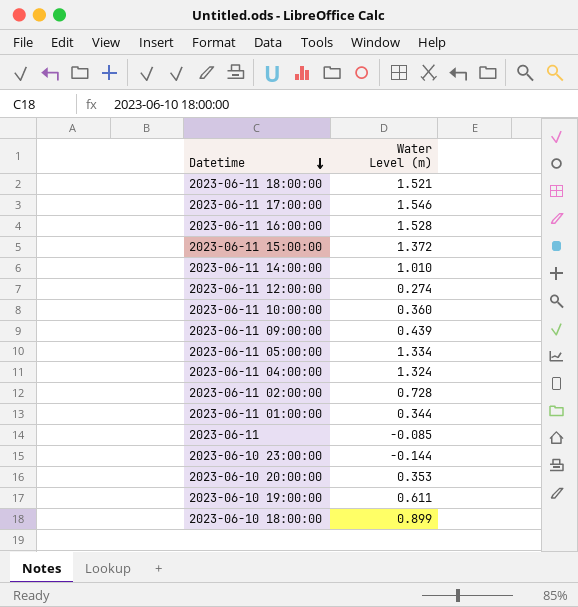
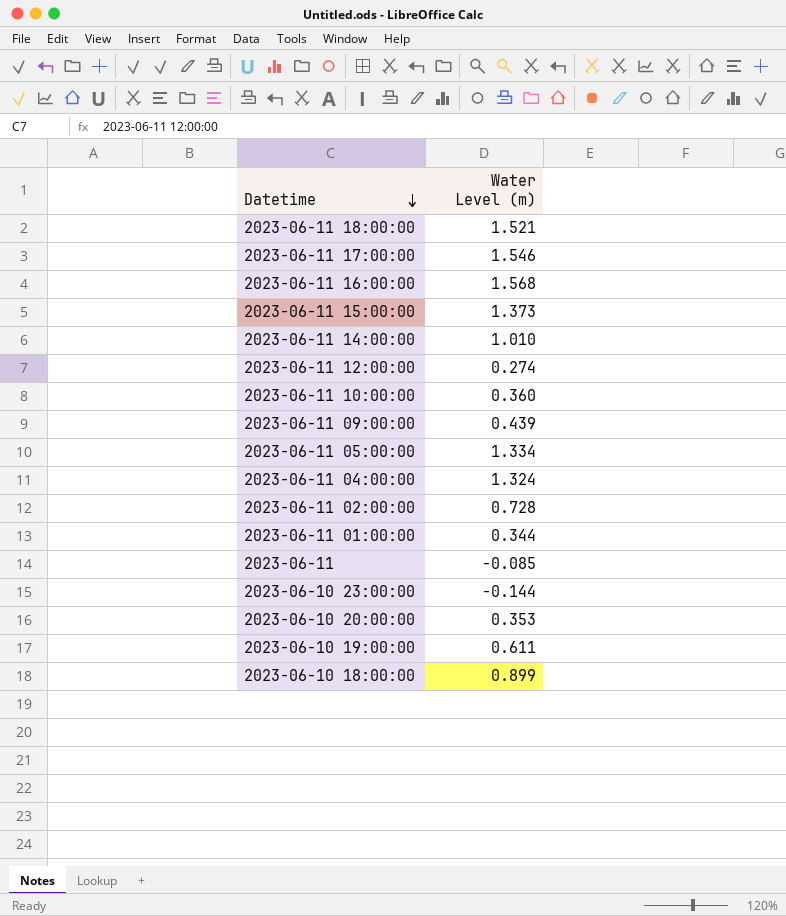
2023-06-11 16:00:00 | Water Level (m): 1.528 -> 1.568
2023-06-11 15:00:00 | Water Level (m): 1.372 -> 1.373

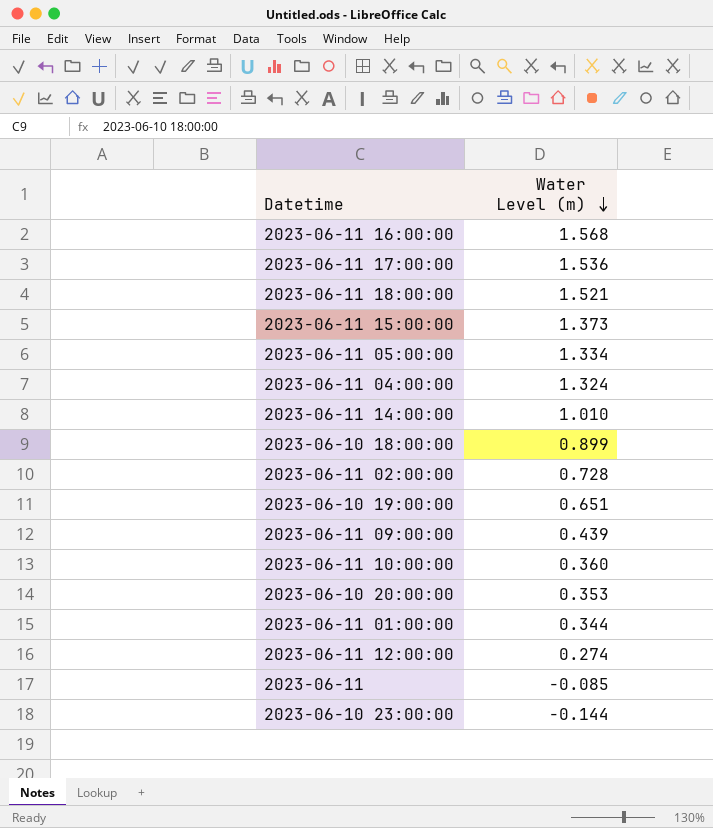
row order: Datetime descending -> Water Level (m) descending
2023-06-11 17:00:00 | Water Level (m): 1.546 -> 1.536
2023-06-10 19:00:00 | Water Level (m): 0.611 -> 0.651

